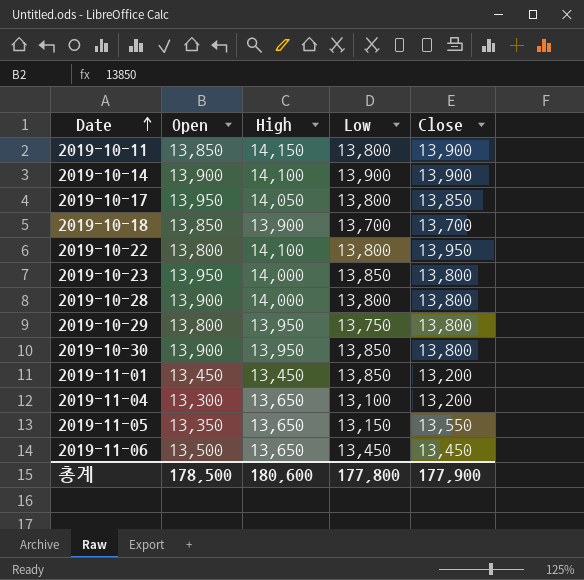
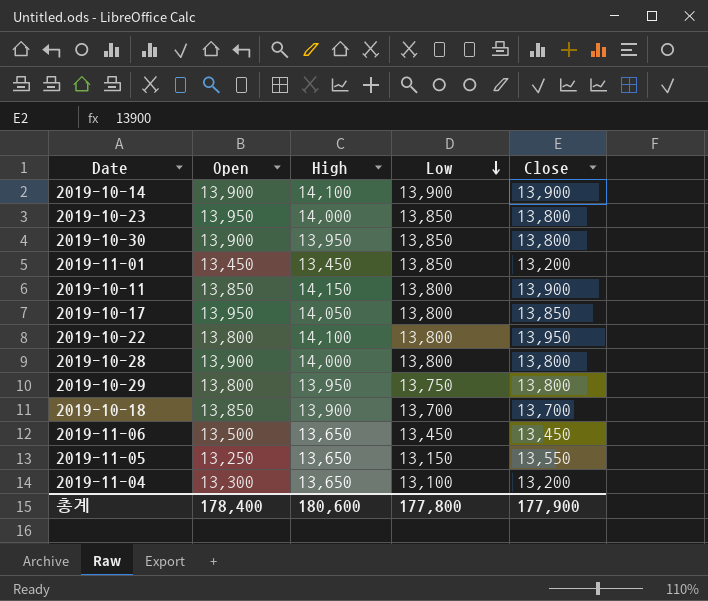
row order: Date ascending -> Low descending
2019-11-05 | Open: 13,350 -> 13,250
총계 | Open: 178,500 -> 178,400

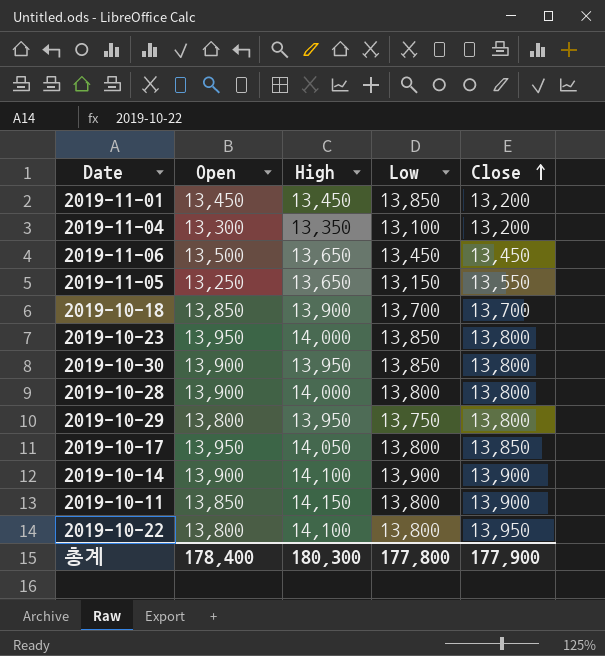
row order: Low descending -> Close ascending
2019-11-04 | High: 13,650 -> 13,350
총계 | High: 180,600 -> 180,300

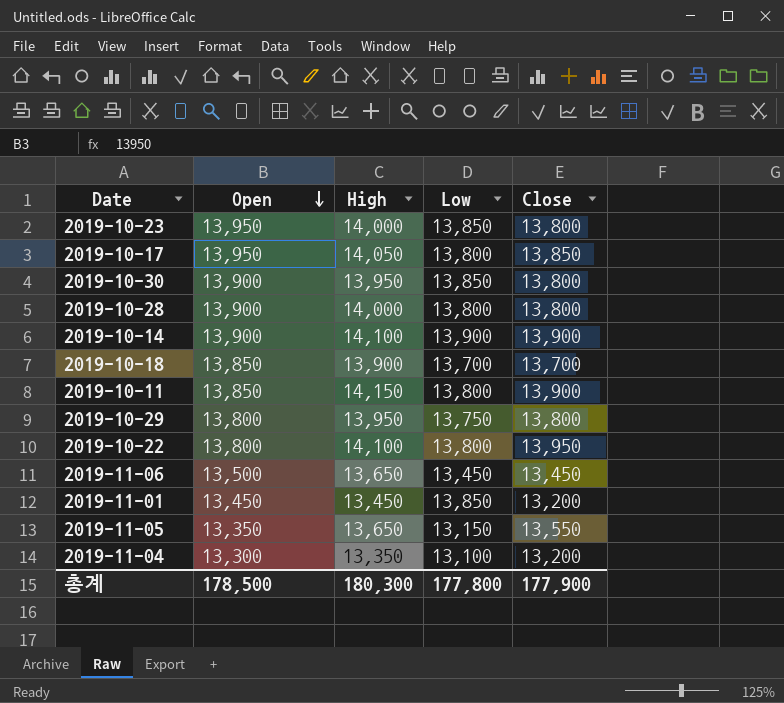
row order: Close ascending -> Open descending
2019-11-05 | Open: 13,250 -> 13,350
총계 | Open: 178,400 -> 178,500

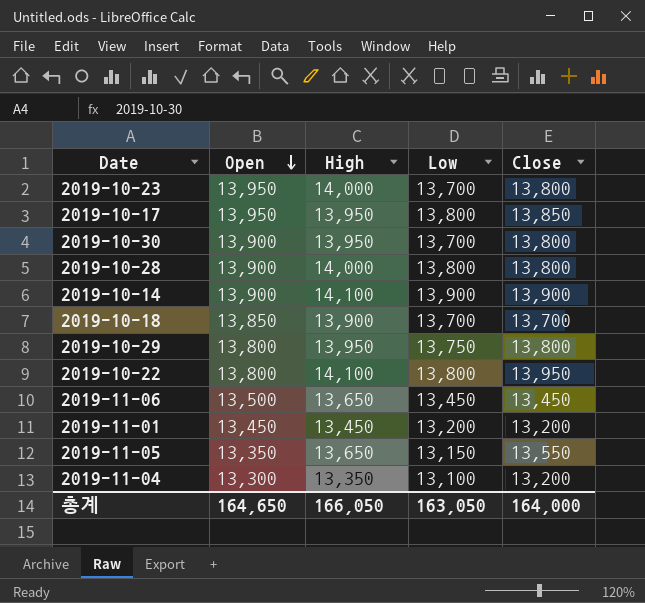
row 2019-10-11: 13,850 | 14,150 | 13,800 | 13,900 -> none
2019-10-23 | Low: 13,850 -> 13,700
2019-10-17 | High: 14,050 -> 13,950
2019-10-30 | Low: 13,850 -> 13,700
2019-11-01 | Low: 13,850 -> 13,200
총계 | Open: 178,500 -> 164,650
총계 | High: 180,300 -> 166,050
총계 | Low: 177,800 -> 163,050
총계 | Close: 177,900 -> 164,000

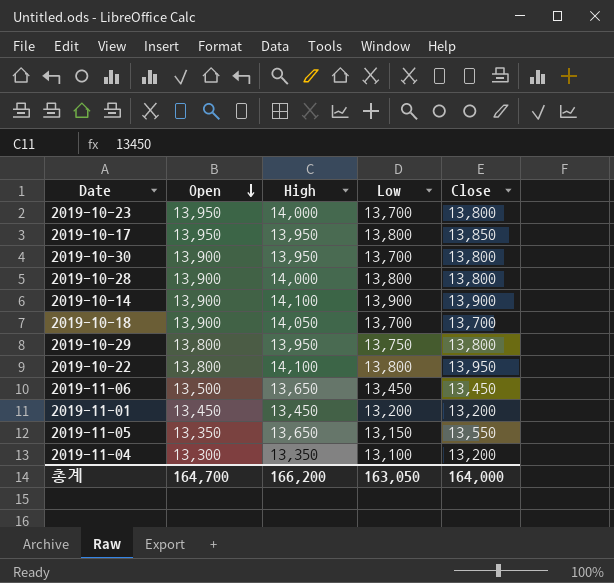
2019-10-18 | Open: 13,850 -> 13,900
2019-10-18 | High: 13,900 -> 14,050
총계 | Open: 164,650 -> 164,700
총계 | High: 166,050 -> 166,200

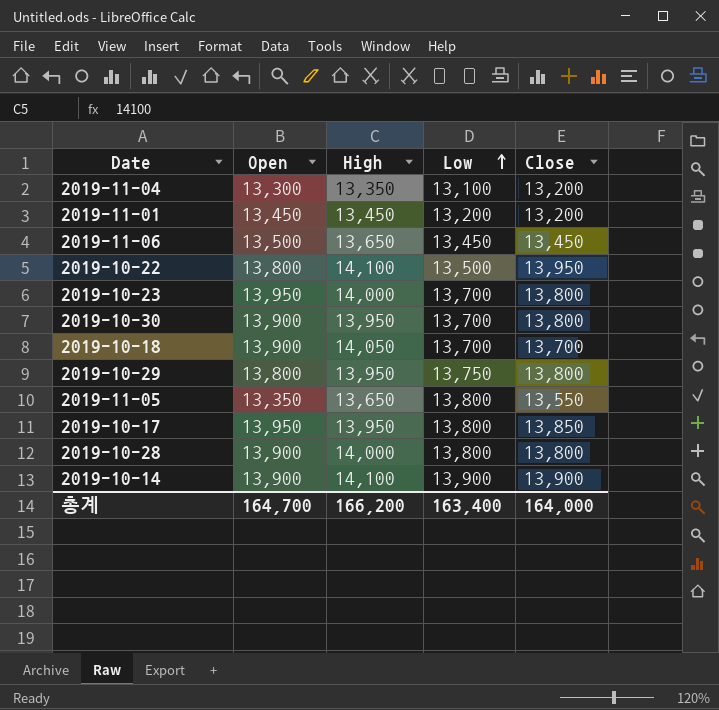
row order: Open descending -> Low ascending
2019-10-22 | Low: 13,800 -> 13,500
2019-11-05 | Low: 13,150 -> 13,800
총계 | Low: 163,050 -> 163,400

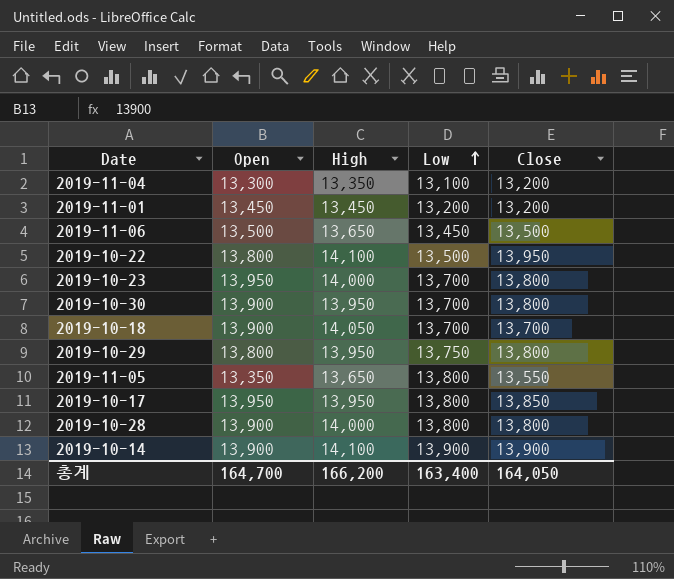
2019-11-06 | Close: 13,450 -> 13,500
총계 | Close: 164,000 -> 164,050

